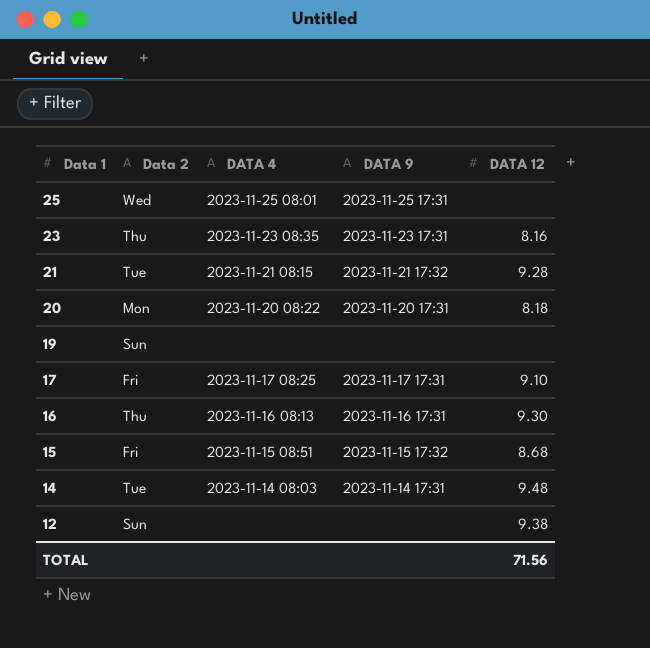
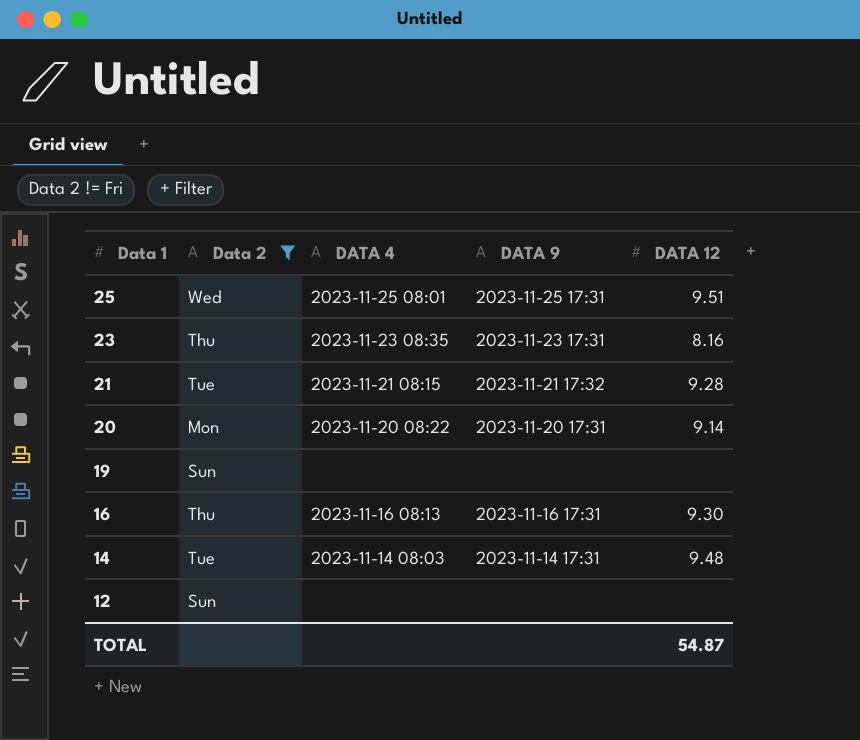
filter: none -> Data 2 != Fri
25 | DATA 12: none -> 9.51
20 | DATA 12: 8.18 -> 9.14
12 | DATA 12: 9.38 -> none
TOTAL | DATA 12: 71.56 -> 54.87

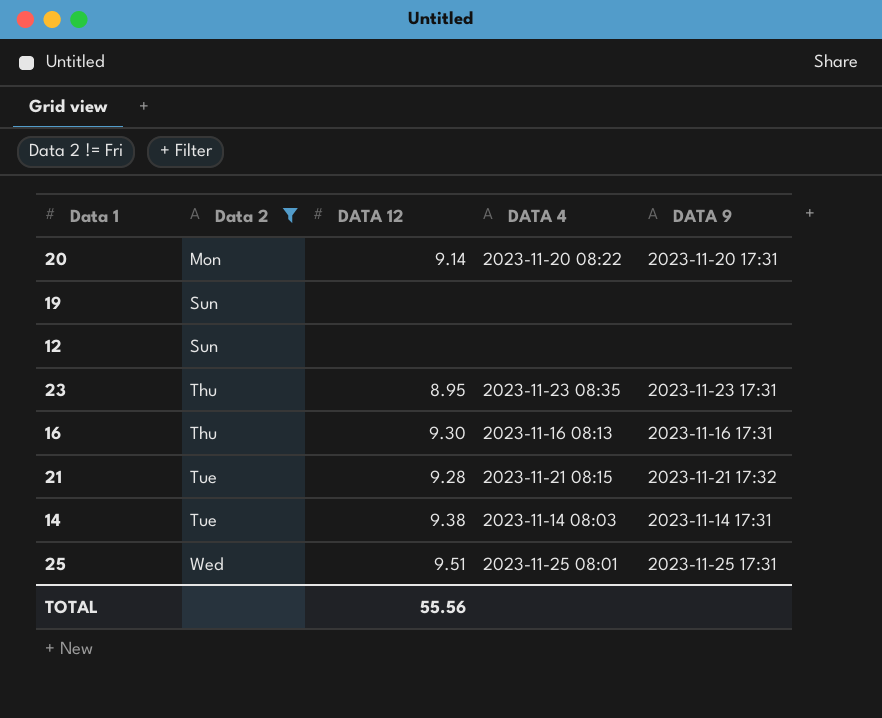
row order: Data 1 descending -> Data 2 ascending
column DATA 12 | position: 5 -> 3
23 | DATA 12: 8.16 -> 8.95
14 | DATA 12: 9.48 -> 9.38
TOTAL | DATA 12: 54.87 -> 55.56

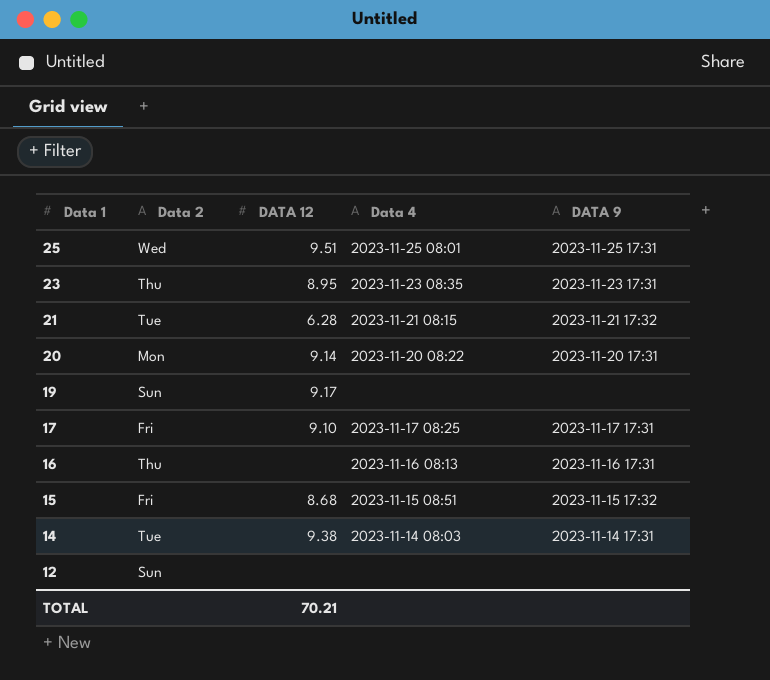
filter: Data 2 != Fri -> none
row order: Data 2 ascending -> Data 1 descending
column name: DATA 4 -> Data 4
21 | DATA 12: 9.28 -> 6.28
19 | DATA 12: none -> 9.17
16 | DATA 12: 9.30 -> none
TOTAL | DATA 12: 55.56 -> 70.21

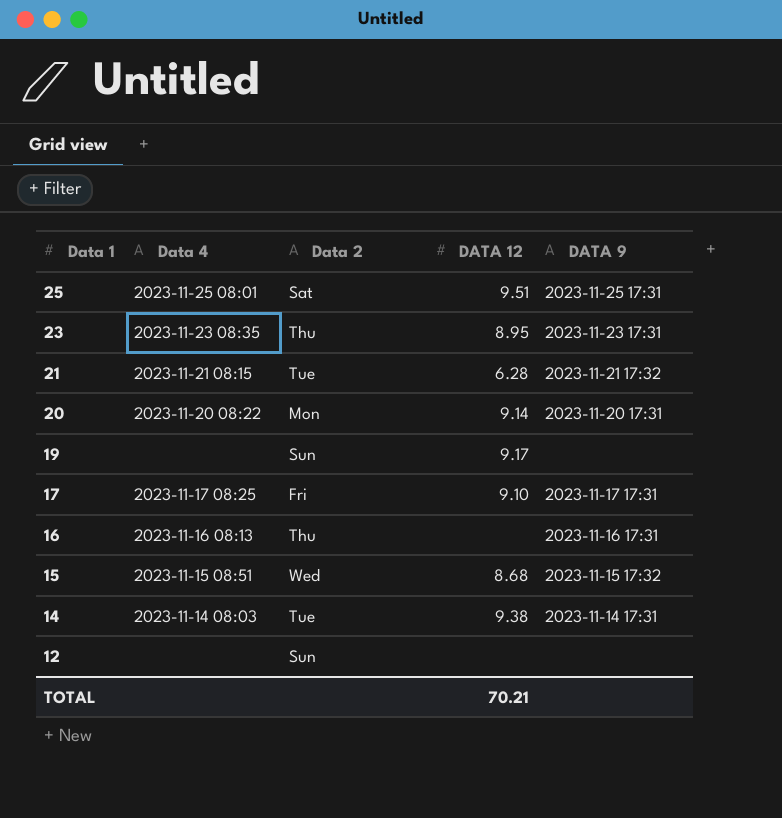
column Data 4 | position: 4 -> 2
25 | Data 2: Wed -> Sat
15 | Data 2: Fri -> Wed

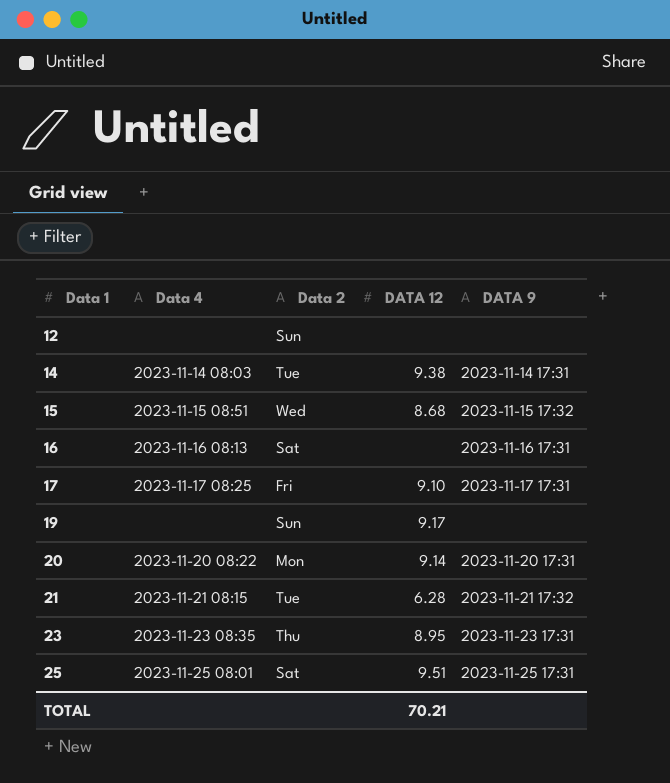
row order: Data 1 descending -> Data 1 ascending
16 | Data 2: Thu -> Sat

